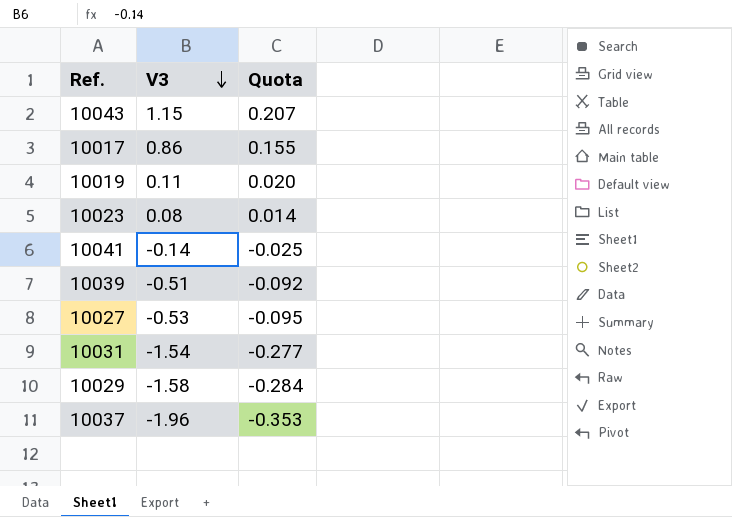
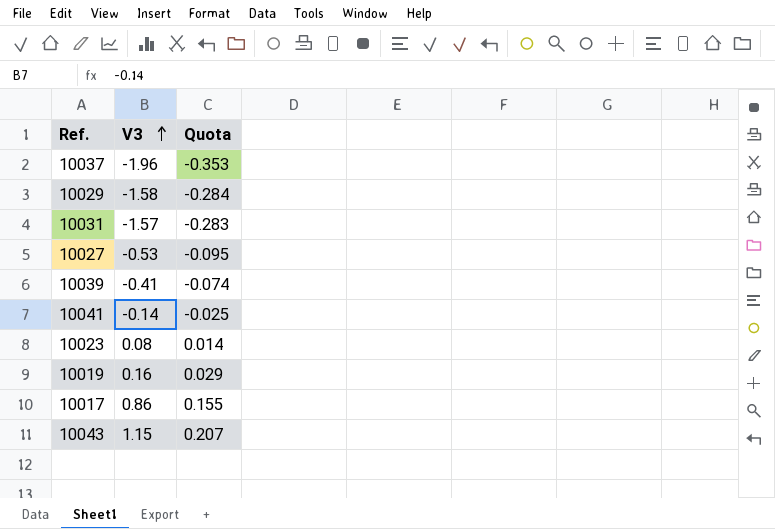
row order: V3 descending -> V3 ascending
10031 | V3: -1.54 -> -1.57
10031 | Quota: -0.277 -> -0.283
10039 | V3: -0.51 -> -0.41
10039 | Quota: -0.092 -> -0.074
10019 | V3: 0.11 -> 0.16
10019 | Quota: 0.020 -> 0.029

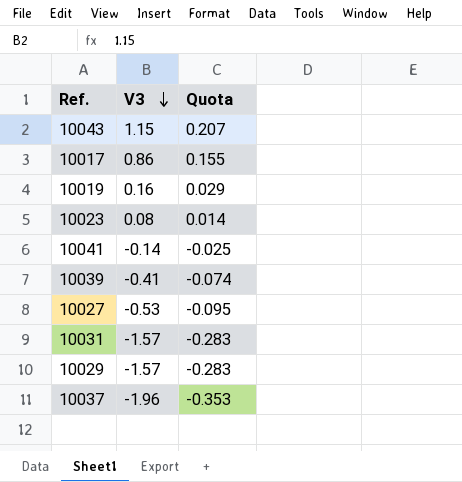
row order: V3 ascending -> V3 descending
10029 | V3: -1.58 -> -1.57
10029 | Quota: -0.284 -> -0.283

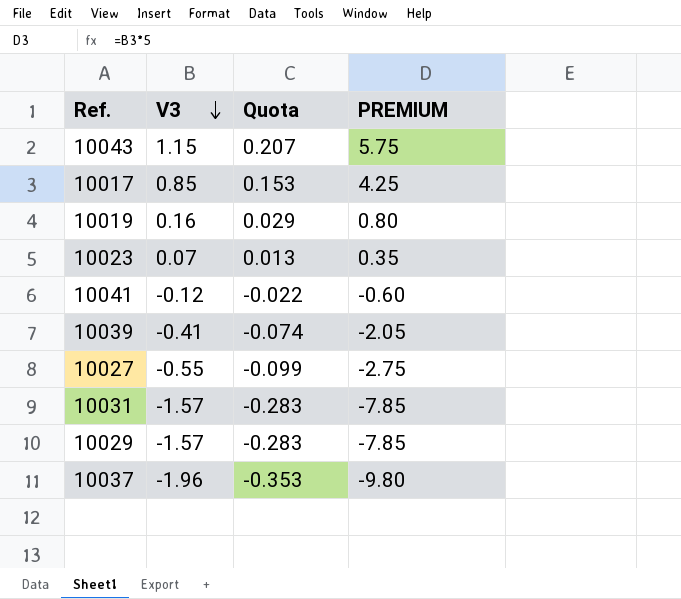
column PREMIUM | formula: none -> [V3] * 5
10017 | V3: 0.86 -> 0.85
10017 | Quota: 0.155 -> 0.153
10023 | V3: 0.08 -> 0.07
10023 | Quota: 0.014 -> 0.013
10041 | V3: -0.14 -> -0.12
10041 | Quota: -0.025 -> -0.022
10027 | V3: -0.53 -> -0.55
10027 | Quota: -0.095 -> -0.099

